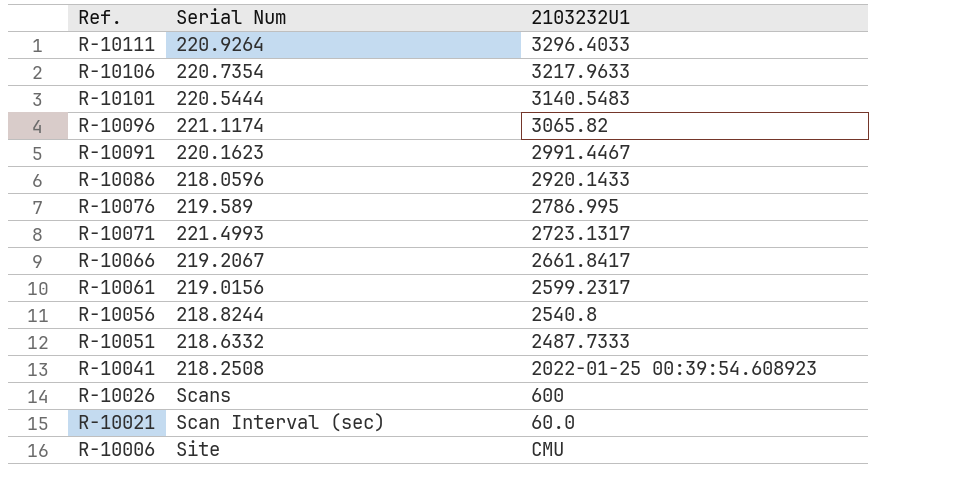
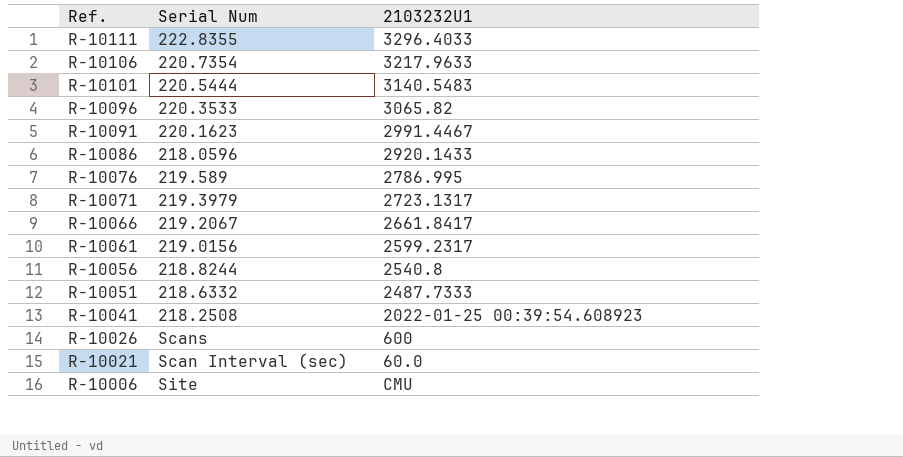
R-10111 | Serial Num: 220.9264 -> 222.8355
R-10096 | Serial Num: 221.1174 -> 220.3533
R-10071 | Serial Num: 221.4993 -> 219.3979

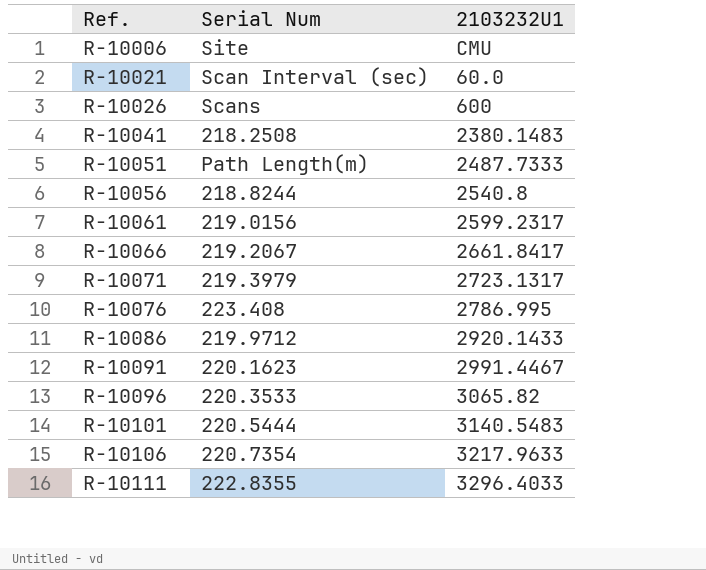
row order: Ref. descending -> Ref. ascending
R-10041 | 2103232U1: 2022-01-25 00:39:54.608923 -> 2380.1483
R-10051 | Serial Num: 218.6332 -> Path Length(m)
R-10076 | Serial Num: 219.589 -> 223.408
R-10086 | Serial Num: 218.0596 -> 219.9712

